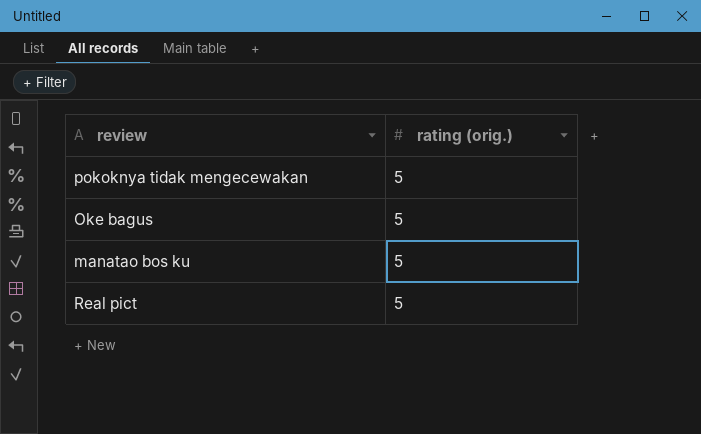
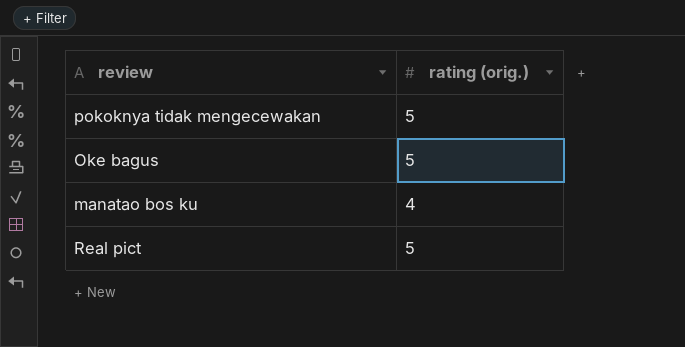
manatao bos ku | rating (orig.): 5 -> 4

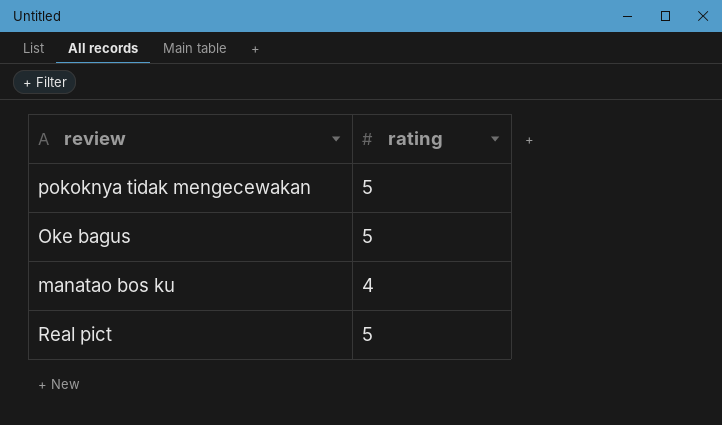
column name: rating (orig.) -> rating

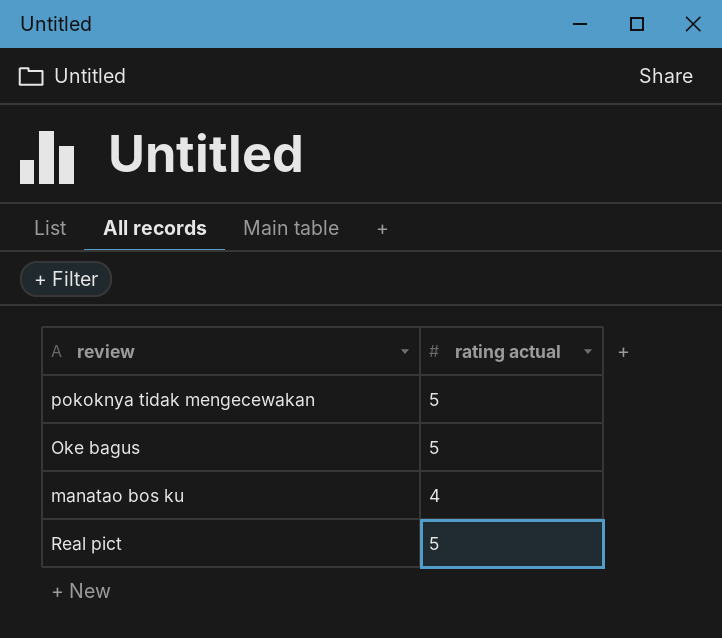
column name: rating -> rating actual

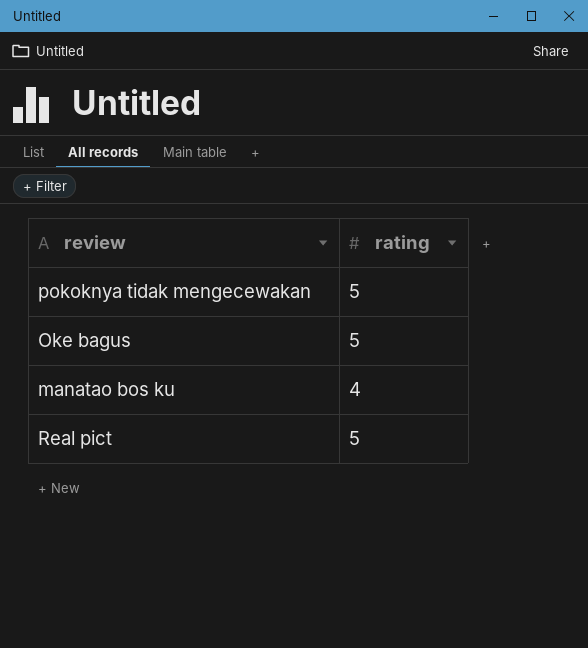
column name: rating actual -> rating

